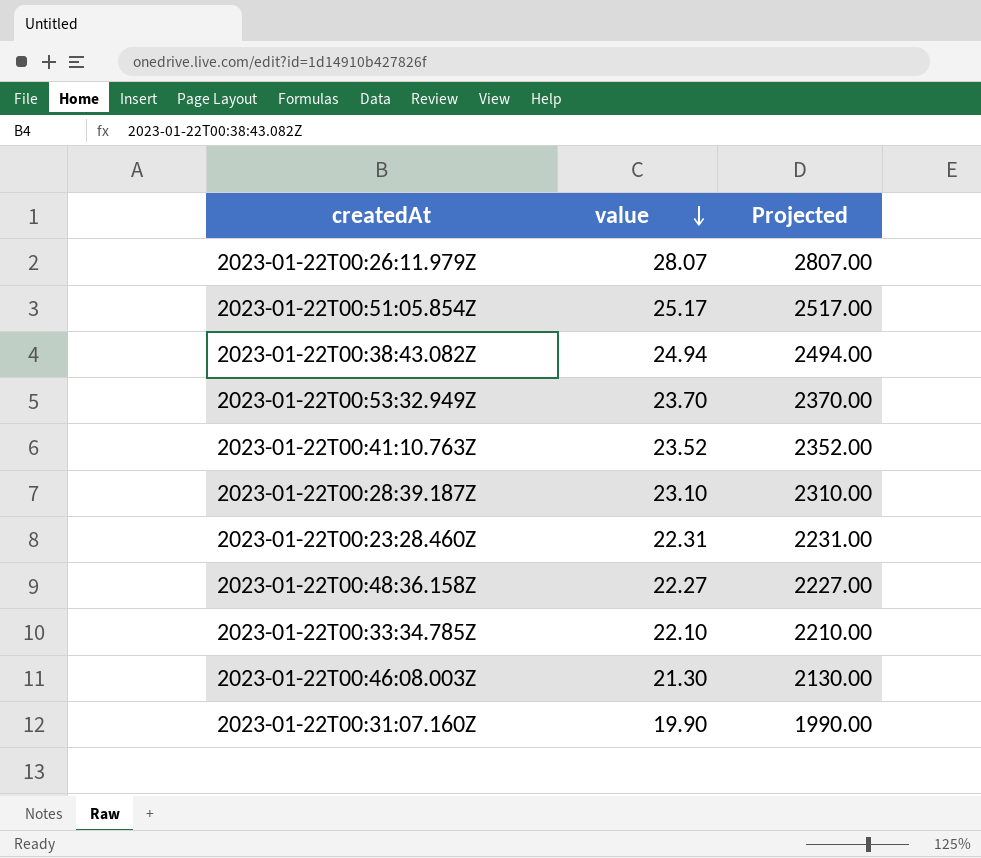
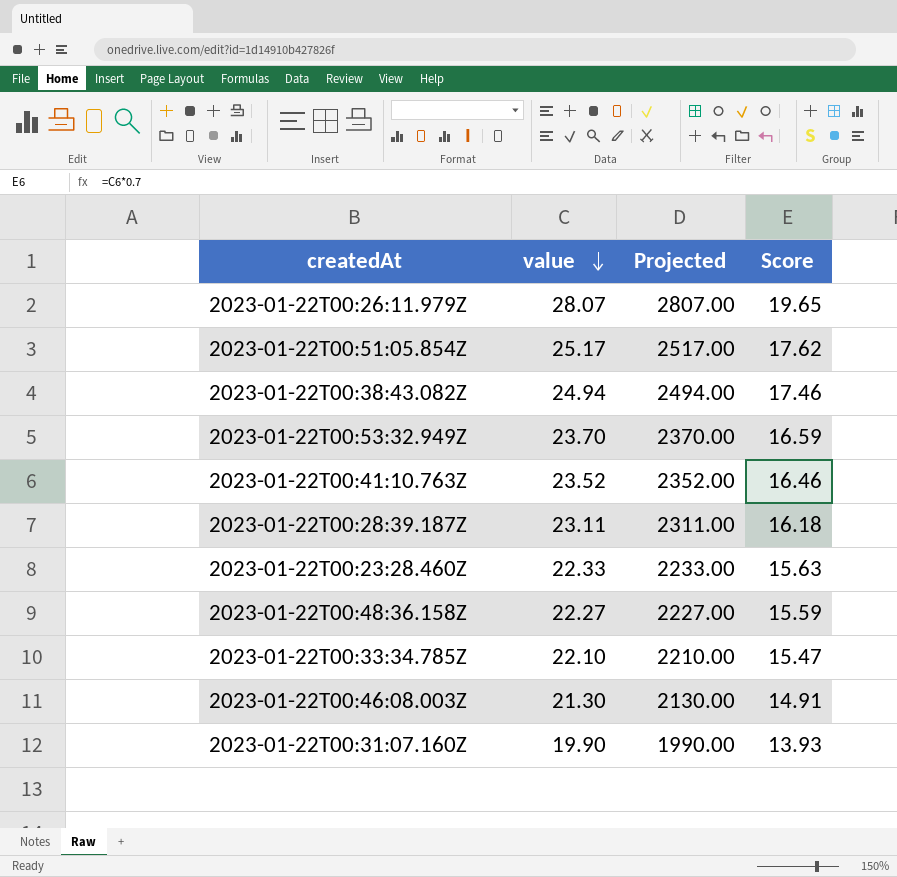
column Score | formula: none -> [value] * 0.7
2023-01-22T00:28:39.187Z | value: 23.10 -> 23.11
2023-01-22T00:28:39.187Z | Projected: 2310.00 -> 2311.00
2023-01-22T00:23:28.460Z | value: 22.31 -> 22.33
2023-01-22T00:23:28.460Z | Projected: 2231.00 -> 2233.00

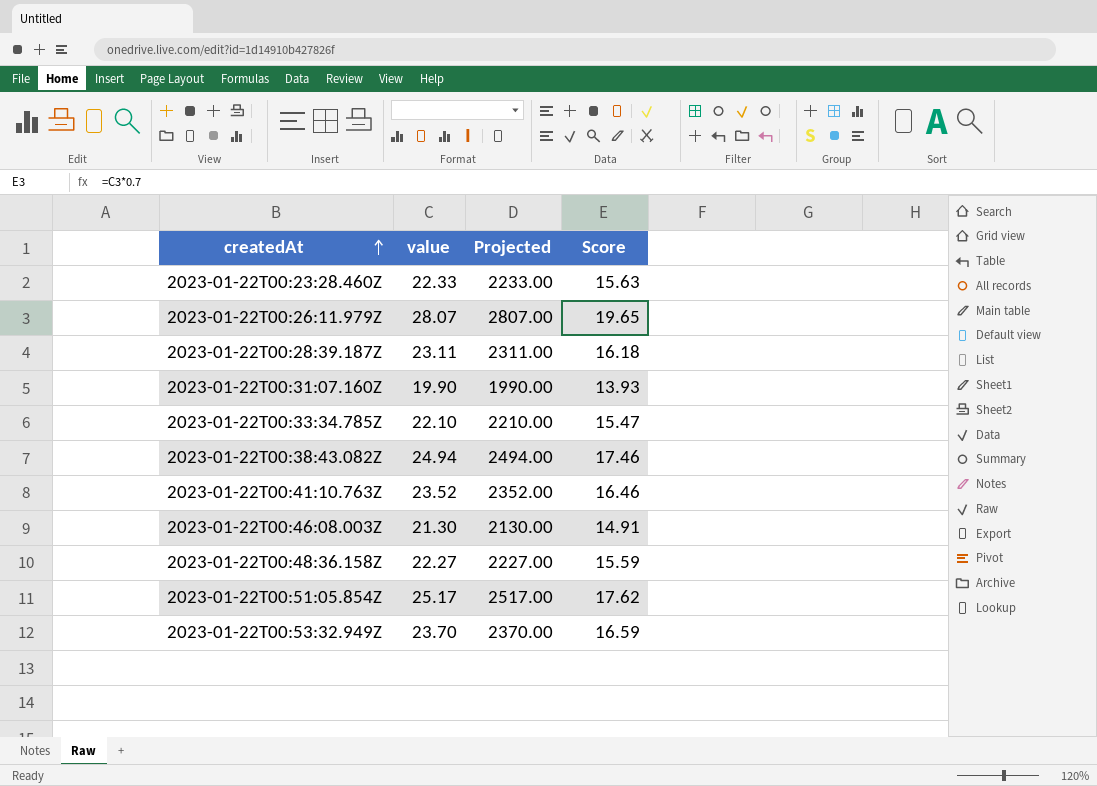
row order: value descending -> createdAt ascending

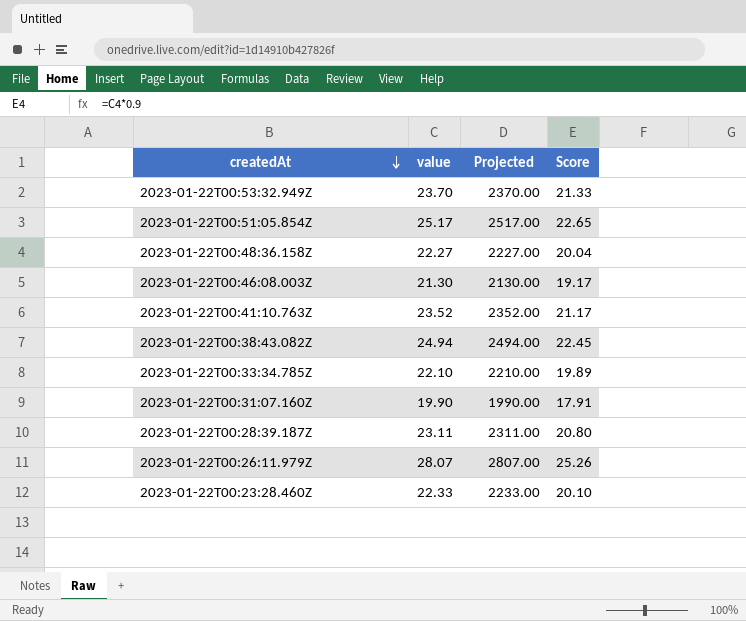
row order: createdAt ascending -> createdAt descending
column Score | formula: [value] * 0.7 -> [value] * 0.9

